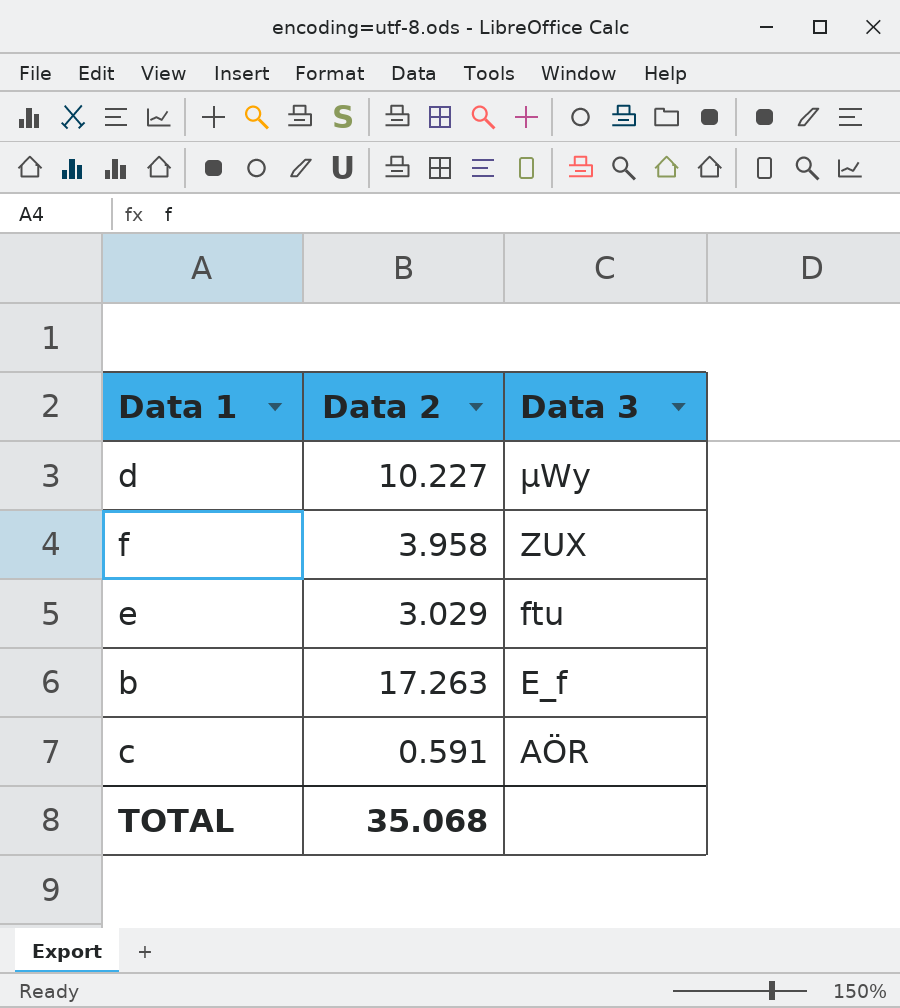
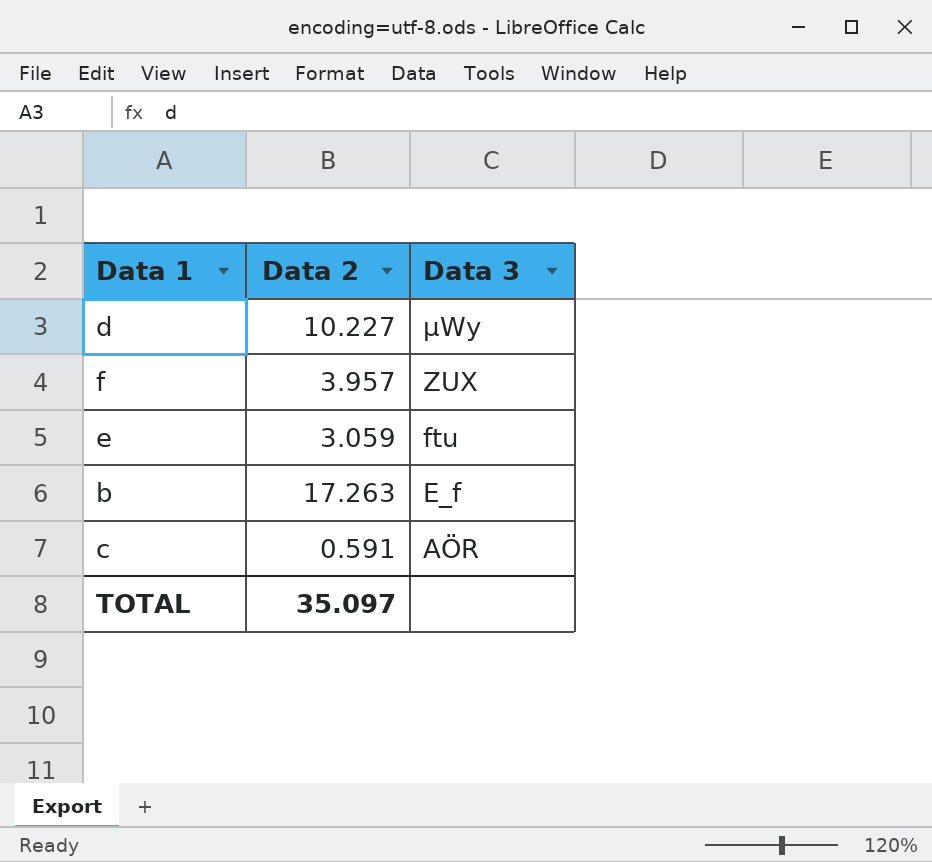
f | Data 2: 3.958 -> 3.957
e | Data 2: 3.029 -> 3.059
TOTAL | Data 2: 35.068 -> 35.097

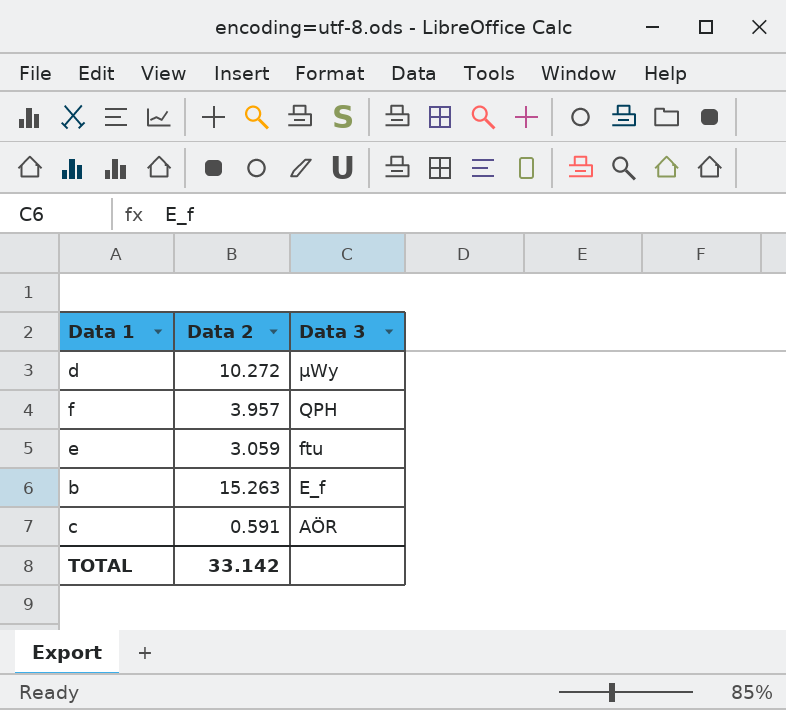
d | Data 2: 10.227 -> 10.272
f | Data 3: ZUX -> QPH
b | Data 2: 17.263 -> 15.263
TOTAL | Data 2: 35.097 -> 33.142

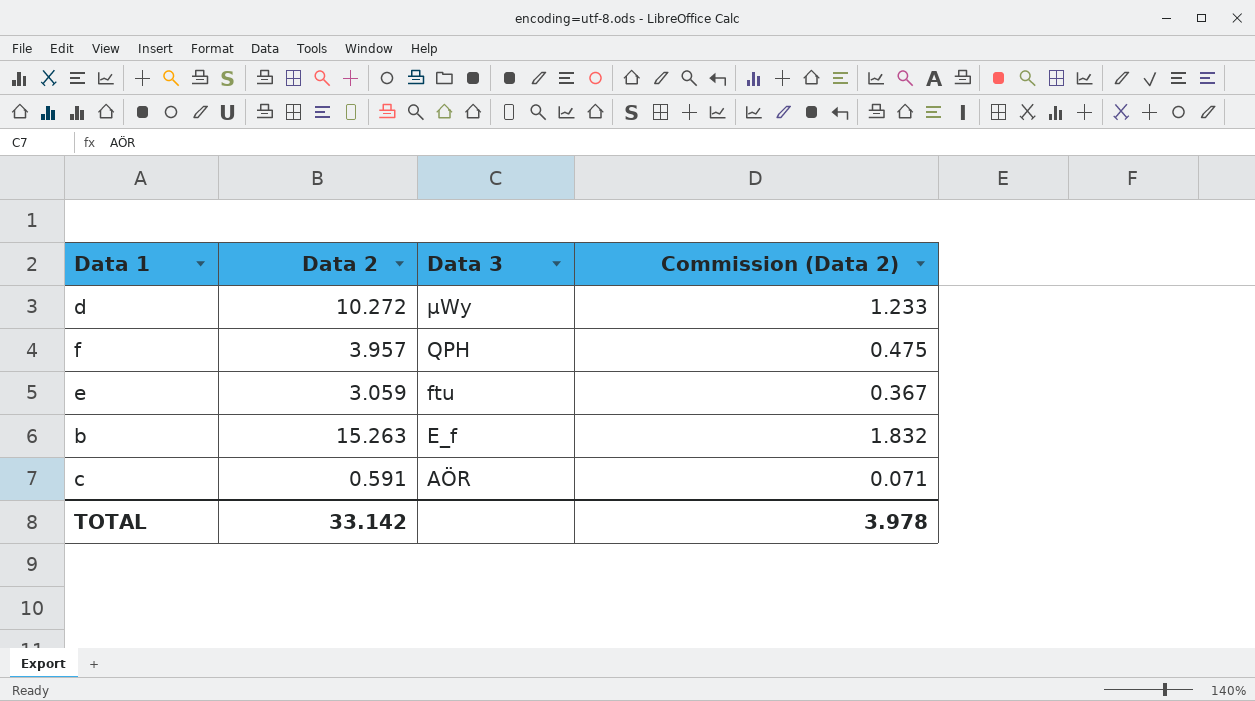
column Commission (Data 2) | formula: none -> [Data 2] * 0.12

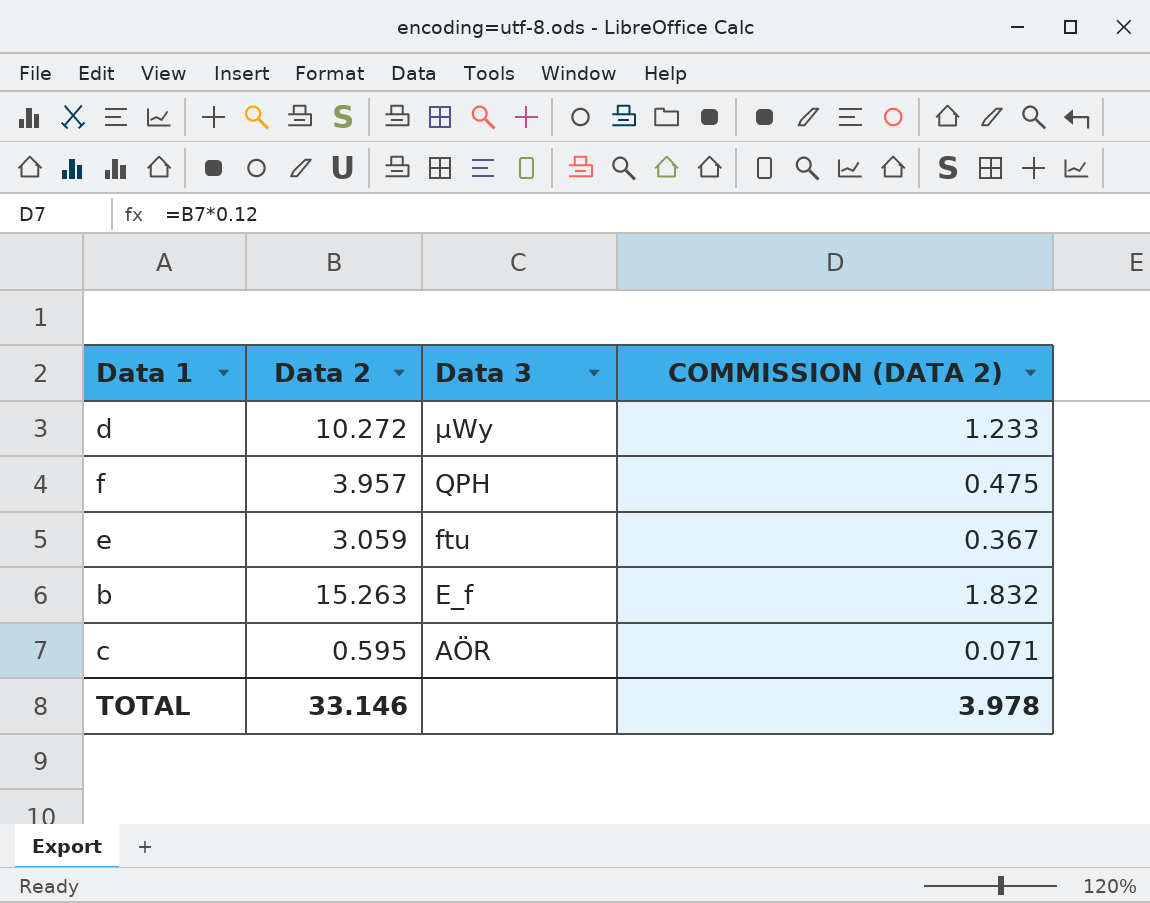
column name: Commission (Data 2) -> COMMISSION (DATA 2)
c | Data 2: 0.591 -> 0.595
TOTAL | Data 2: 33.142 -> 33.146

